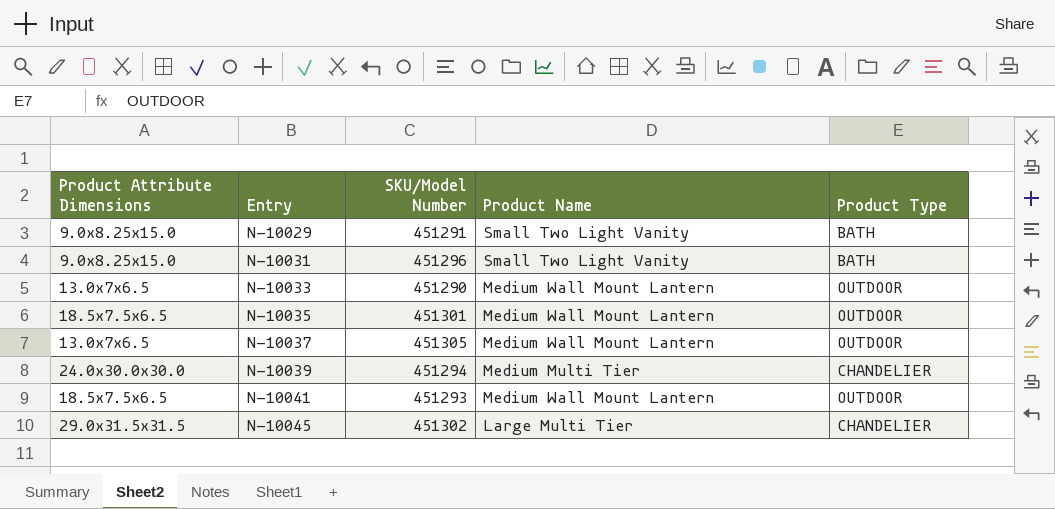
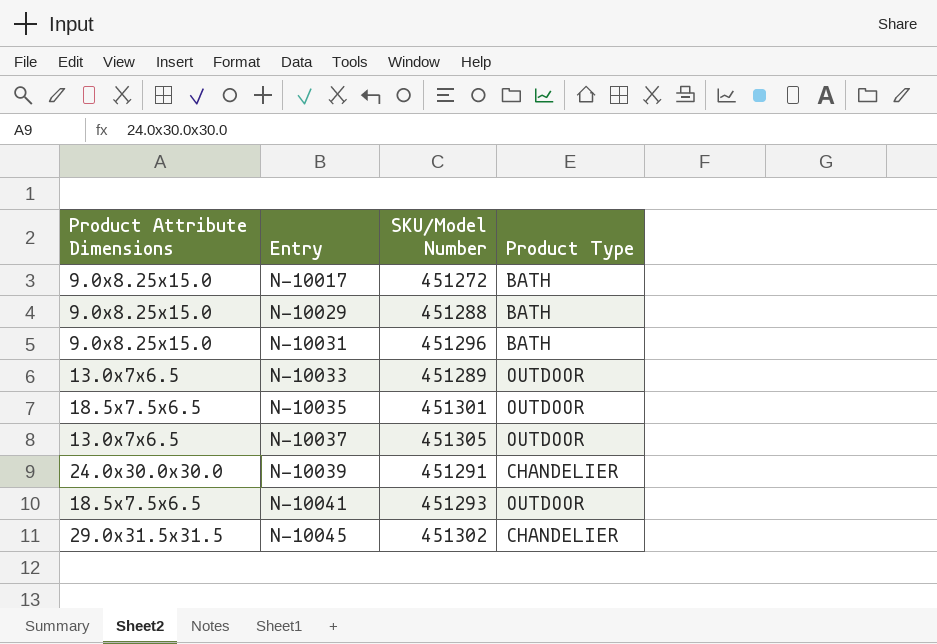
column Product Name | position: 4 -> none
row N-10017: none -> 9.0x8.25x15.0 | 451272 | BATH
N-10029 | SKU/Model Number: 451291 -> 451288
N-10033 | SKU/Model Number: 451290 -> 451289
N-10039 | SKU/Model Number: 451294 -> 451291

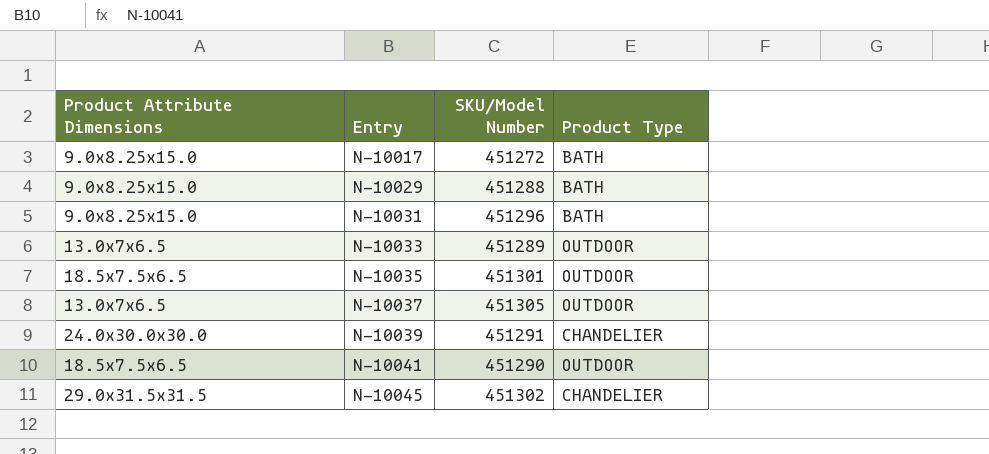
N-10041 | SKU/Model Number: 451293 -> 451290

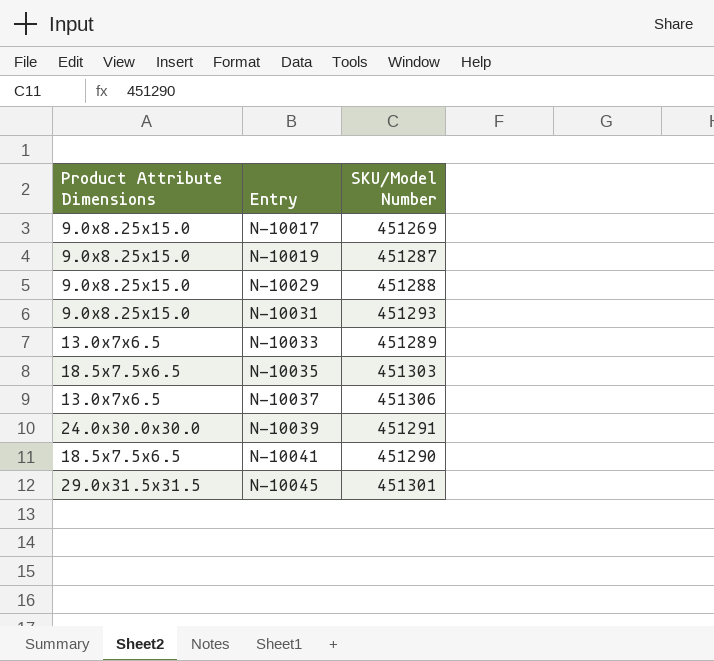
column Product Type | position: 4 -> none
N-10017 | SKU/Model Number: 451272 -> 451269
row N-10019: none -> 9.0x8.25x15.0 | 451287
N-10031 | SKU/Model Number: 451296 -> 451293
N-10035 | SKU/Model Number: 451301 -> 451303
N-10037 | SKU/Model Number: 451305 -> 451306
N-10045 | SKU/Model Number: 451302 -> 451301

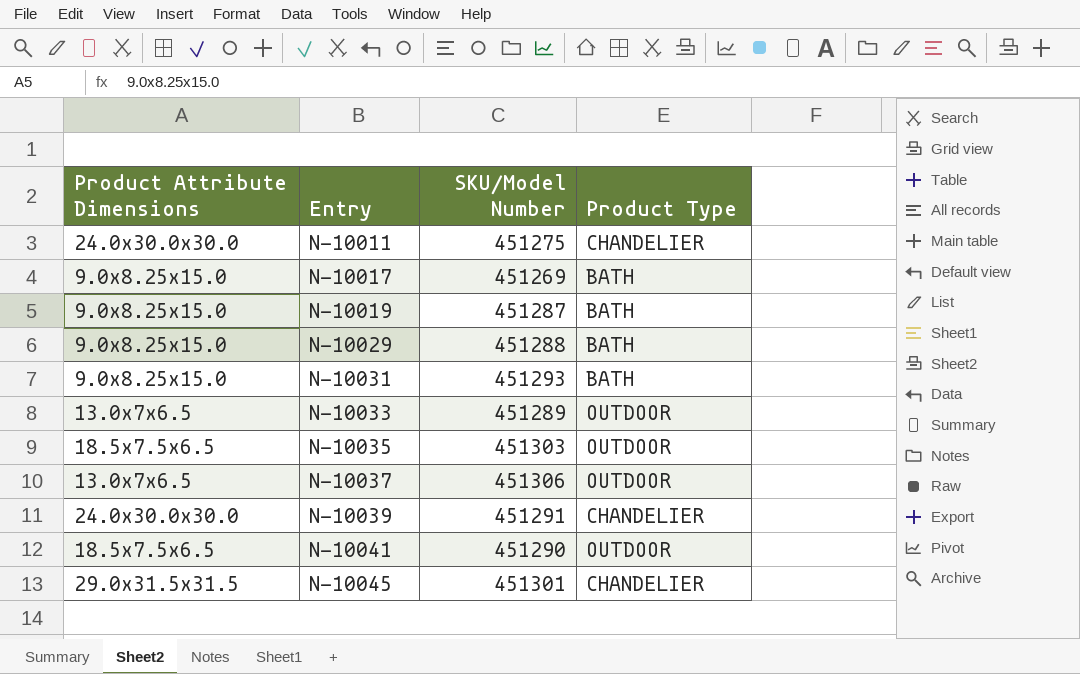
column Product Type | position: none -> 4
row N-10011: none -> 24.0x30.0x30.0 | 451275 | CHANDELIER

